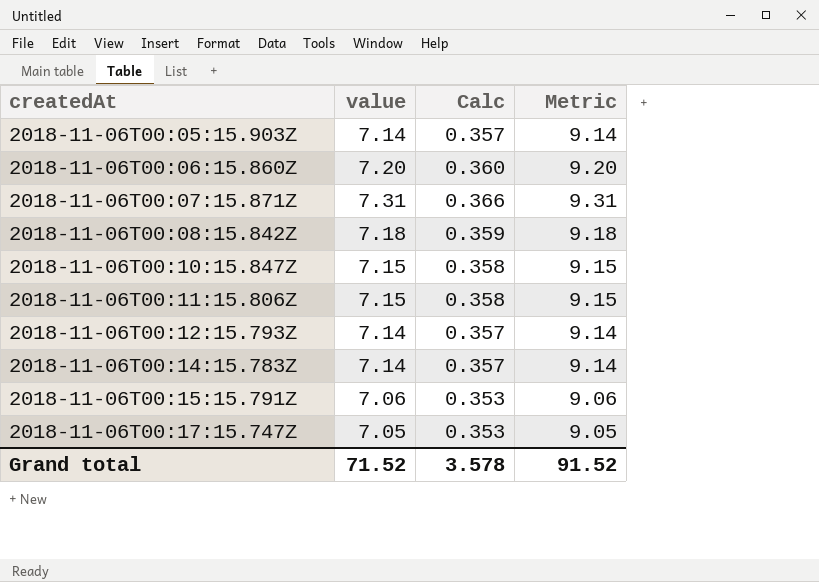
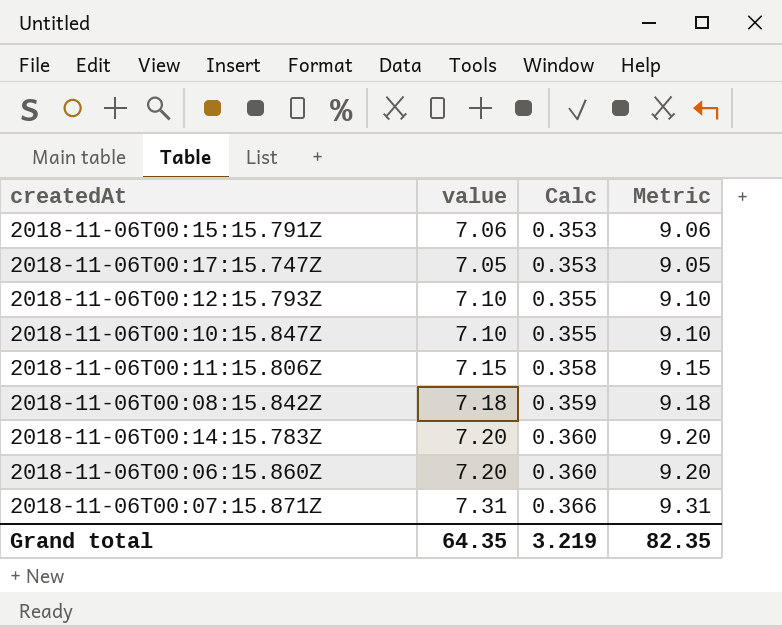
row order: createdAt ascending -> Calc ascending
row 2018-11-06T00:05:15.903Z: 7.14 | 0.357 | 9.14 -> none
2018-11-06T00:12:15.793Z | value: 7.14 -> 7.10
2018-11-06T00:12:15.793Z | Calc: 0.357 -> 0.355
2018-11-06T00:12:15.793Z | Metric: 9.14 -> 9.10
2018-11-06T00:10:15.847Z | value: 7.15 -> 7.10
2018-11-06T00:10:15.847Z | Calc: 0.358 -> 0.355
2018-11-06T00:10:15.847Z | Metric: 9.15 -> 9.10
2018-11-06T00:14:15.783Z | value: 7.14 -> 7.20
2018-11-06T00:14:15.783Z | Calc: 0.357 -> 0.360
2018-11-06T00:14:15.783Z | Metric: 9.14 -> 9.20
Grand total | value: 71.52 -> 64.35
Grand total | Calc: 3.578 -> 3.219
Grand total | Metric: 91.52 -> 82.35

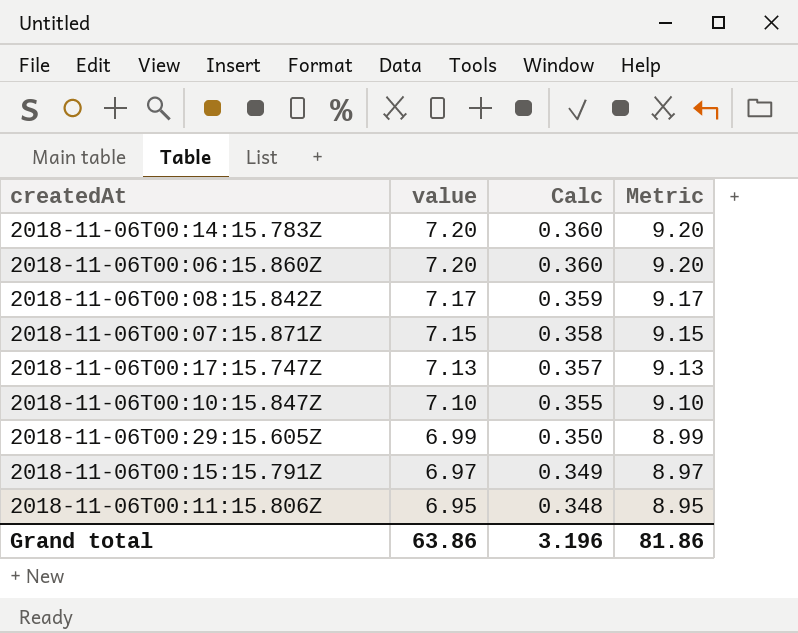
row order: Calc ascending -> value descending
row 2018-11-06T00:12:15.793Z: 7.10 | 0.355 | 9.10 -> none
2018-11-06T00:08:15.842Z | value: 7.18 -> 7.17
2018-11-06T00:08:15.842Z | Metric: 9.18 -> 9.17
2018-11-06T00:07:15.871Z | value: 7.31 -> 7.15
2018-11-06T00:07:15.871Z | Calc: 0.366 -> 0.358
2018-11-06T00:07:15.871Z | Metric: 9.31 -> 9.15
2018-11-06T00:17:15.747Z | value: 7.05 -> 7.13
2018-11-06T00:17:15.747Z | Calc: 0.353 -> 0.357
2018-11-06T00:17:15.747Z | Metric: 9.05 -> 9.13
row 2018-11-06T00:29:15.605Z: none -> 6.99 | 0.350 | 8.99
2018-11-06T00:15:15.791Z | value: 7.06 -> 6.97
2018-11-06T00:15:15.791Z | Calc: 0.353 -> 0.349
2018-11-06T00:15:15.791Z | Metric: 9.06 -> 8.97
2018-11-06T00:11:15.806Z | value: 7.15 -> 6.95
2018-11-06T00:11:15.806Z | Calc: 0.358 -> 0.348
2018-11-06T00:11:15.806Z | Metric: 9.15 -> 8.95
Grand total | value: 64.35 -> 63.86
Grand total | Calc: 3.219 -> 3.196
Grand total | Metric: 82.35 -> 81.86

